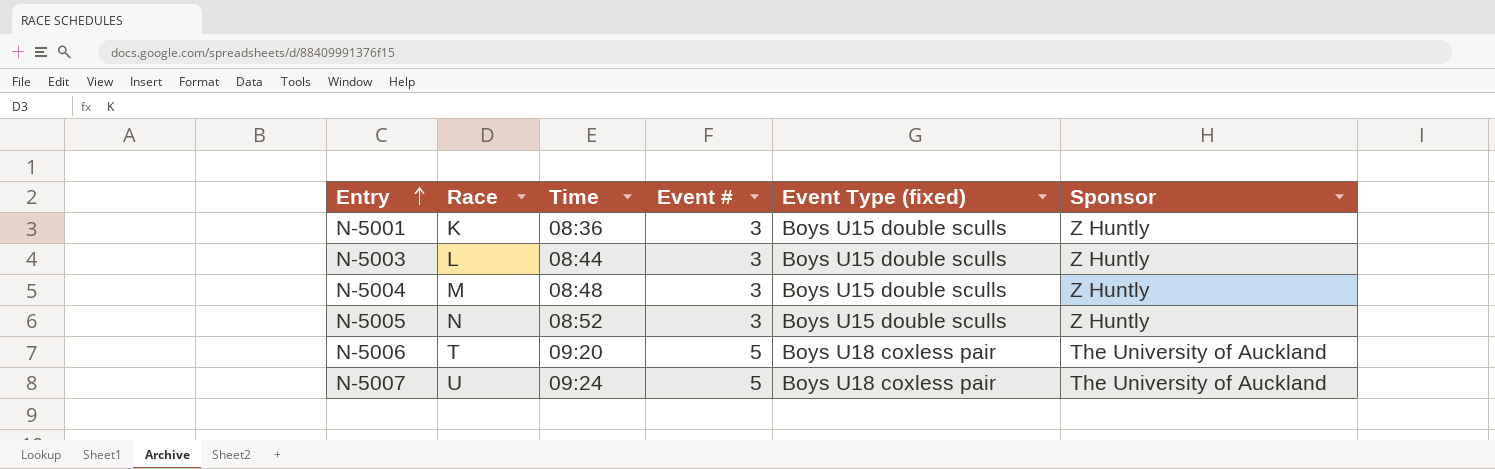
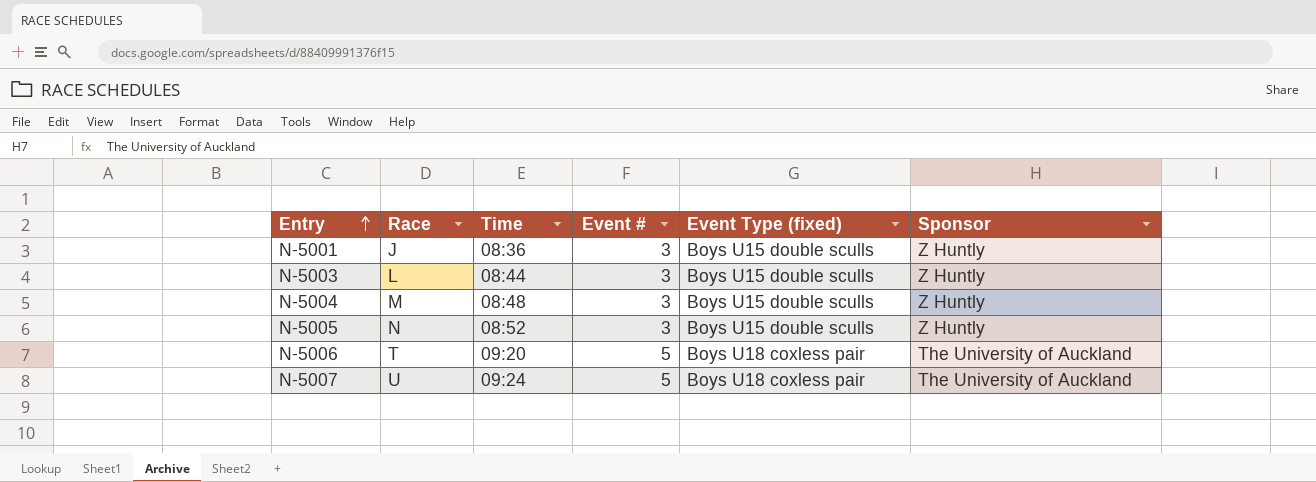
N-5001 | Race: K -> J

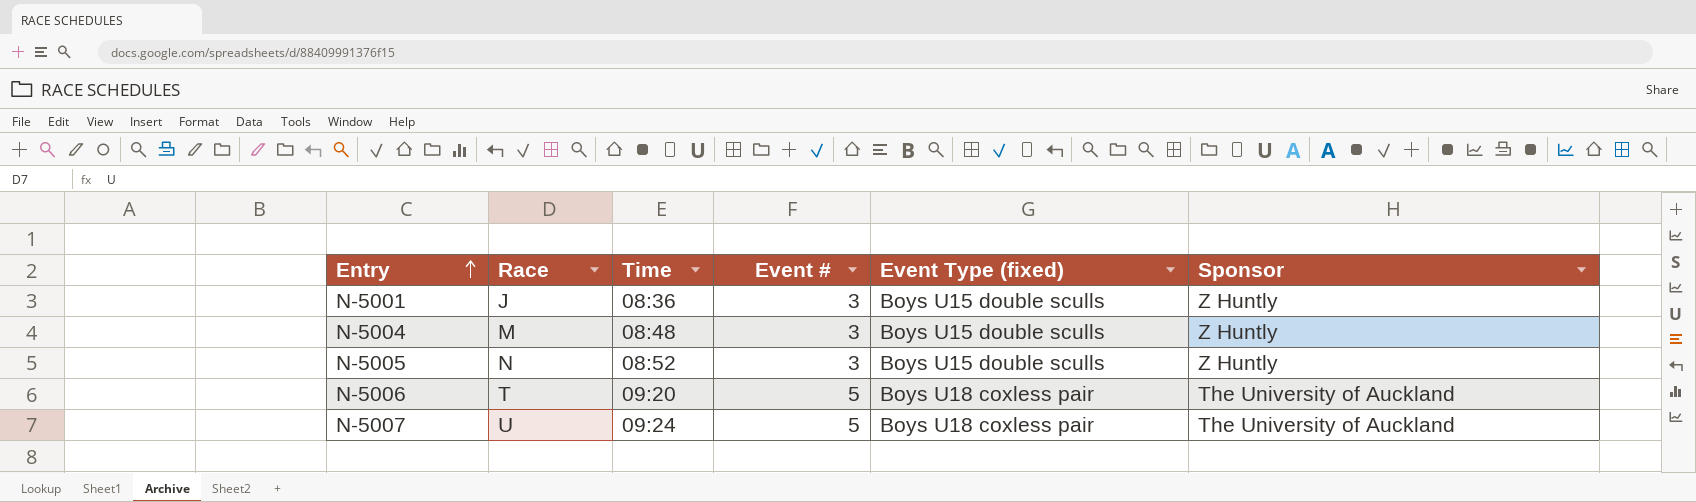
row N-5003: L | 08:44 | 3 | Boys U15 double sculls | Z Huntly -> none

